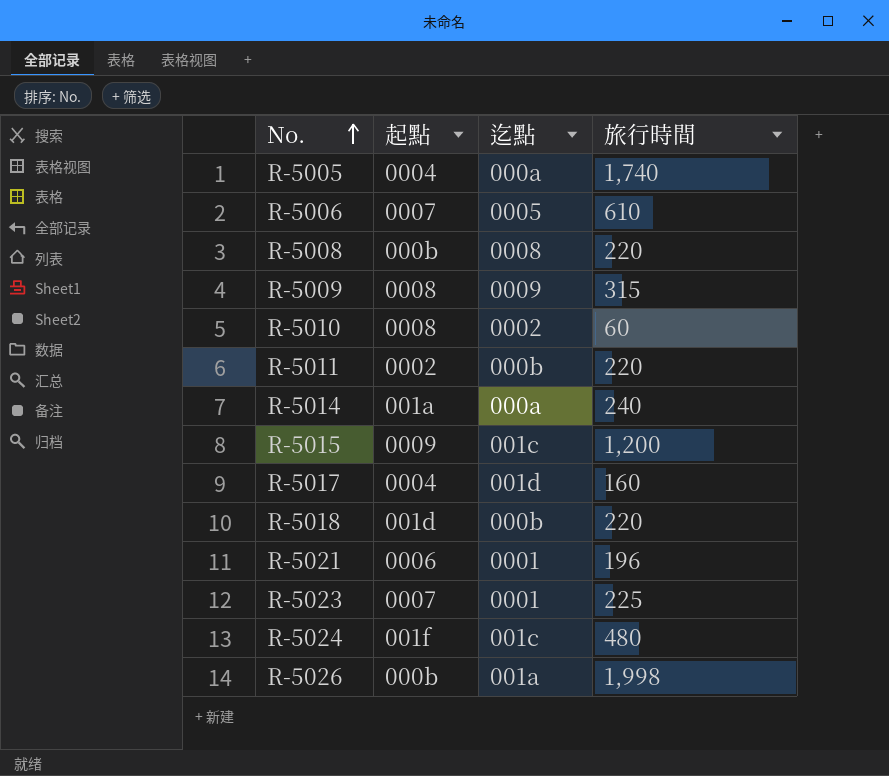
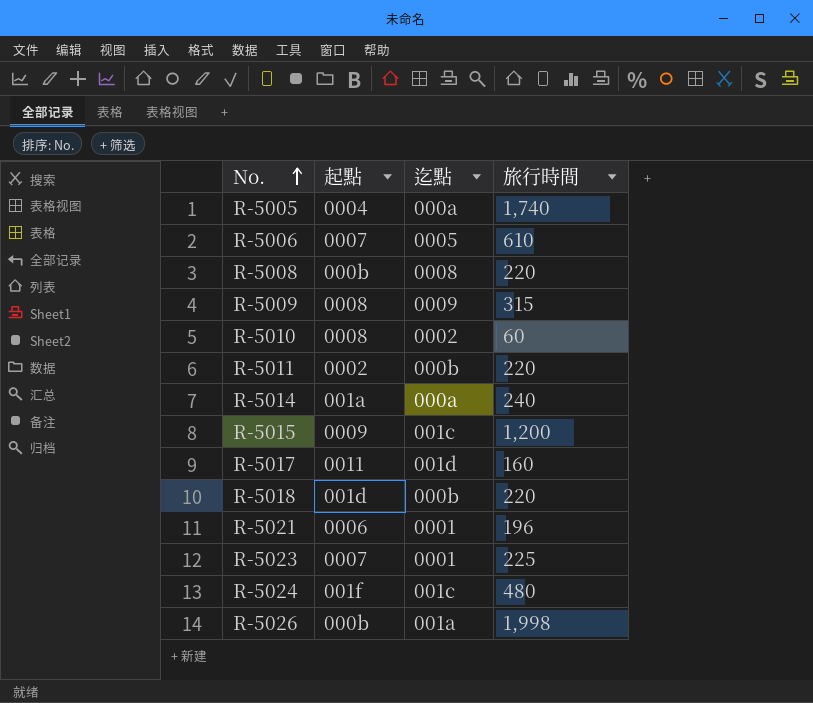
R-5017 | 起點: 0004 -> 0011

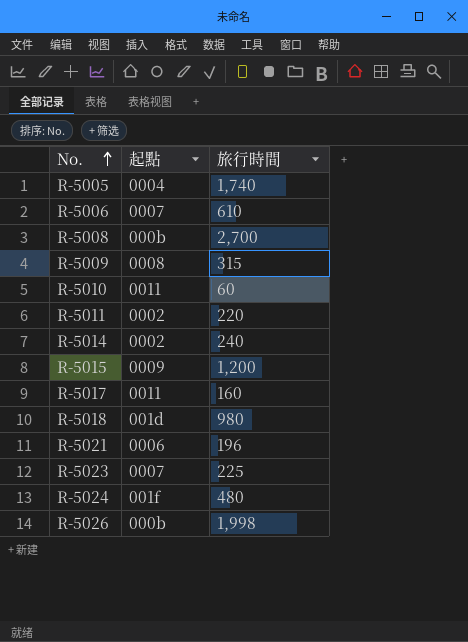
column 迄點 | position: 3 -> none
R-5008 | 旅行時間: 220 -> 2,700
R-5010 | 起點: 0008 -> 0011
R-5014 | 起點: 001a -> 0002
R-5018 | 旅行時間: 220 -> 980

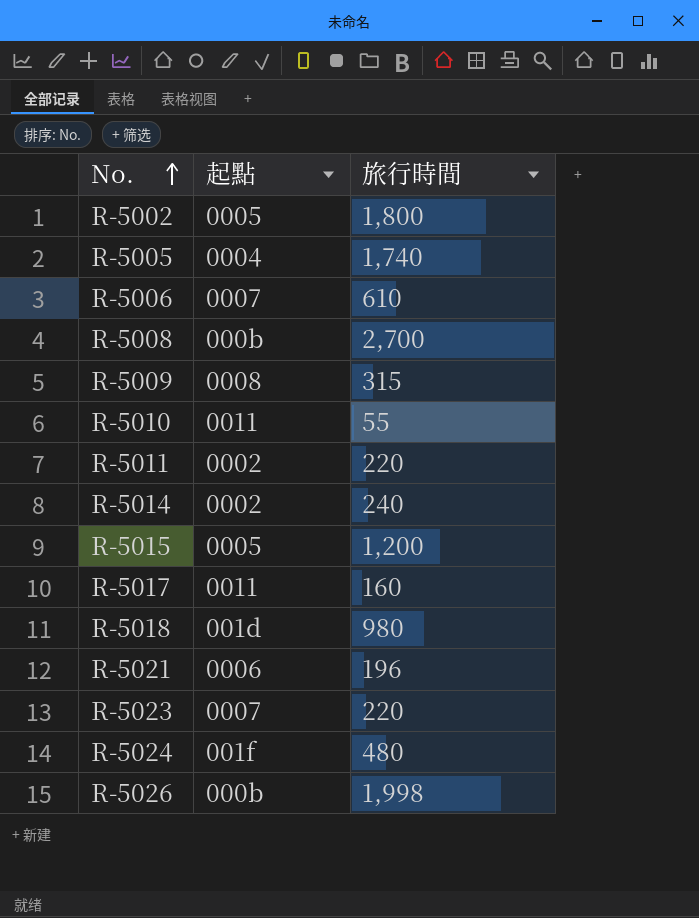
row R-5002: none -> 0005 | 1,800
R-5010 | 旅行時間: 60 -> 55
R-5015 | 起點: 0009 -> 0005
R-5023 | 旅行時間: 225 -> 220

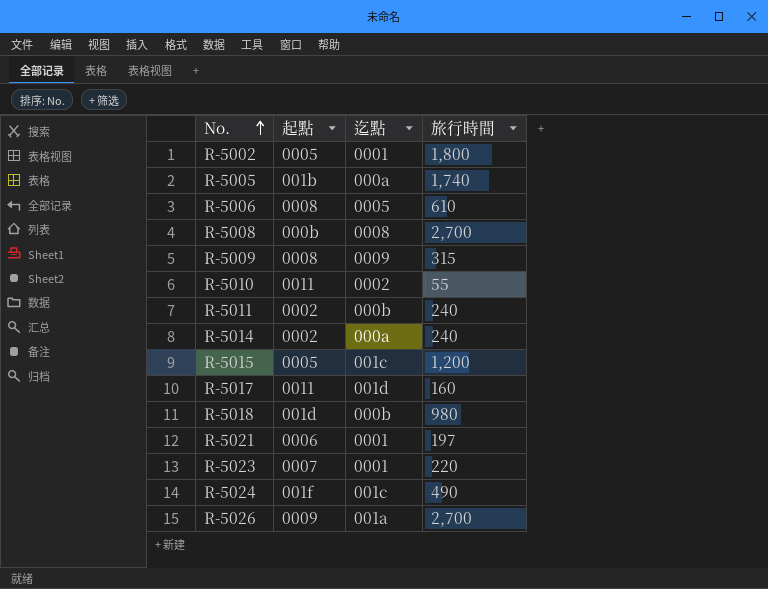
column 迄點 | position: none -> 3
R-5005 | 起點: 0004 -> 001b
R-5006 | 起點: 0007 -> 0008
R-5011 | 旅行時間: 220 -> 240
R-5021 | 旅行時間: 196 -> 197
R-5024 | 旅行時間: 480 -> 490
R-5026 | 起點: 000b -> 0009
R-5026 | 旅行時間: 1,998 -> 2,700

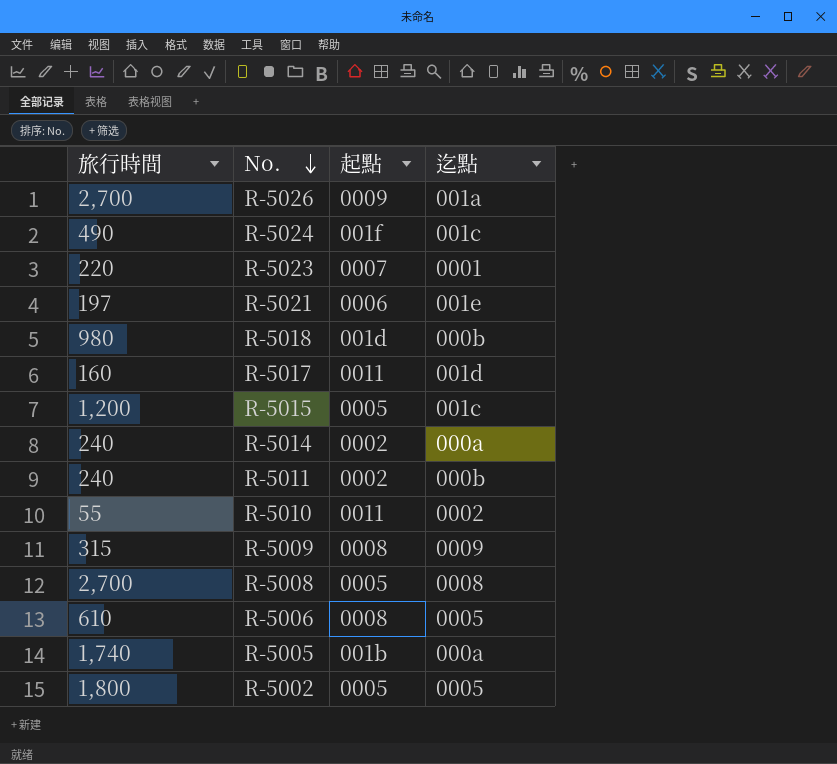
row order: No. ascending -> No. descending
column 旅行時間 | position: 4 -> 1
R-5021 | 迄點: 0001 -> 001e
R-5008 | 起點: 000b -> 0005
R-5002 | 迄點: 0001 -> 0005

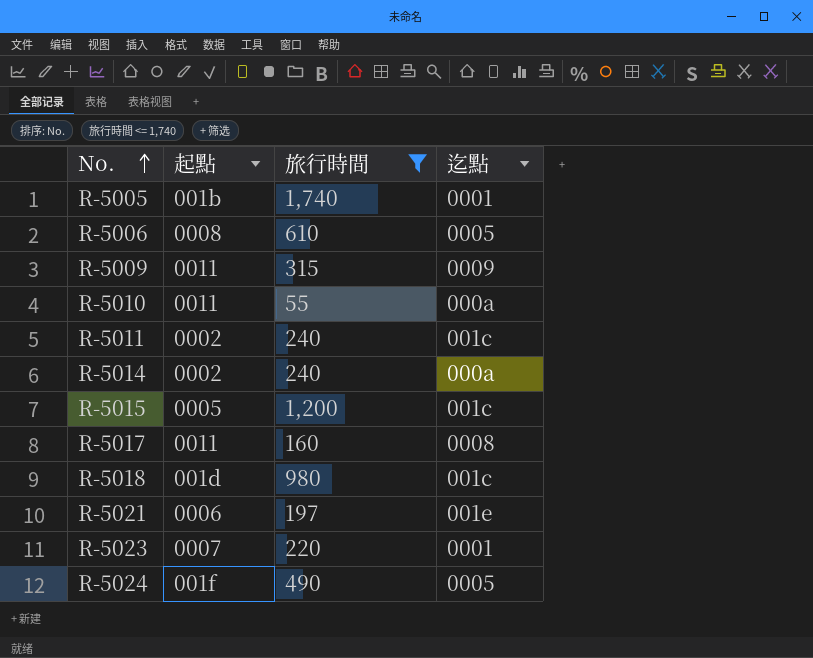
filter: none -> 旅行時間 <= 1,740
row order: No. descending -> No. ascending
column 旅行時間 | position: 1 -> 3
R-5005 | 迄點: 000a -> 0001
R-5009 | 起點: 0008 -> 0011
R-5010 | 迄點: 0002 -> 000a
R-5011 | 迄點: 000b -> 001c
R-5017 | 迄點: 001d -> 0008
R-5018 | 迄點: 000b -> 001c
R-5024 | 迄點: 001c -> 0005

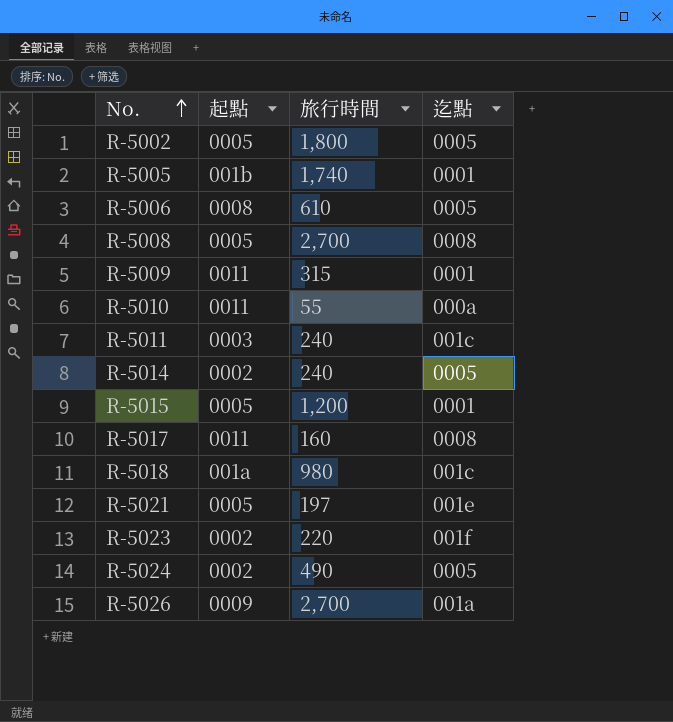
filter: 旅行時間 <= 1,740 -> none
R-5009 | 迄點: 0009 -> 0001
R-5011 | 起點: 0002 -> 0003
R-5014 | 迄點: 000a -> 0005
R-5015 | 迄點: 001c -> 0001
R-5018 | 起點: 001d -> 001a
R-5021 | 起點: 0006 -> 0005
R-5023 | 起點: 0007 -> 0002
R-5023 | 迄點: 0001 -> 001f
R-5024 | 起點: 001f -> 0002

